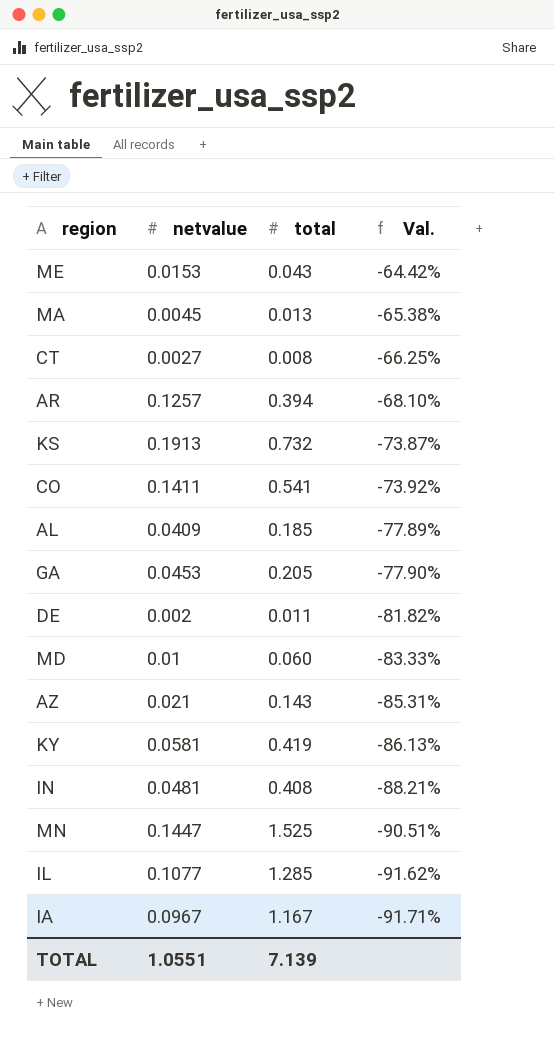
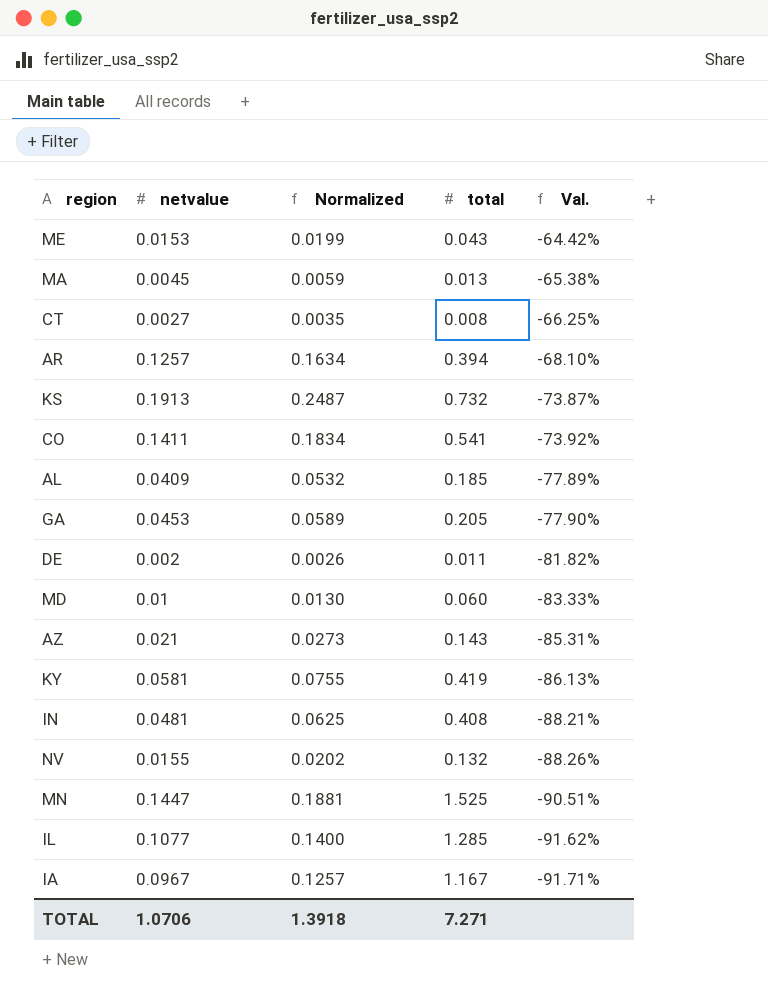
column Normalized | formula: none -> [netvalue] * 1.3
row NV: none -> 0.0155 | 0.0202 | 0.132 | -88.26%
TOTAL | netvalue: 1.0551 -> 1.0706
TOTAL | total: 7.139 -> 7.271

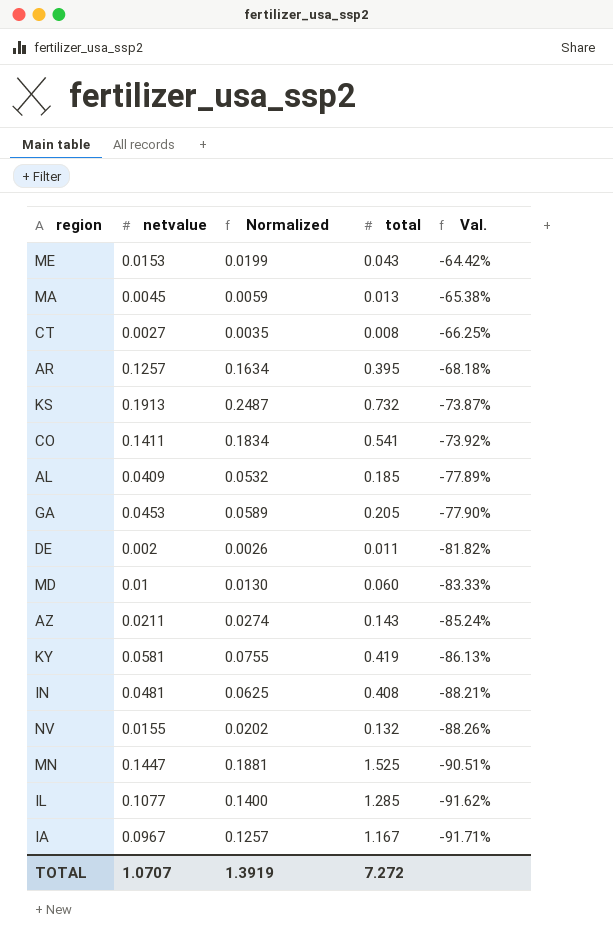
AR | total: 0.394 -> 0.395
AR | Val.: -68.10% -> -68.18%
AZ | netvalue: 0.021 -> 0.0211
AZ | Normalized: 0.0273 -> 0.0274
AZ | Val.: -85.31% -> -85.24%
TOTAL | netvalue: 1.0706 -> 1.0707
TOTAL | Normalized: 1.3918 -> 1.3919
TOTAL | total: 7.271 -> 7.272

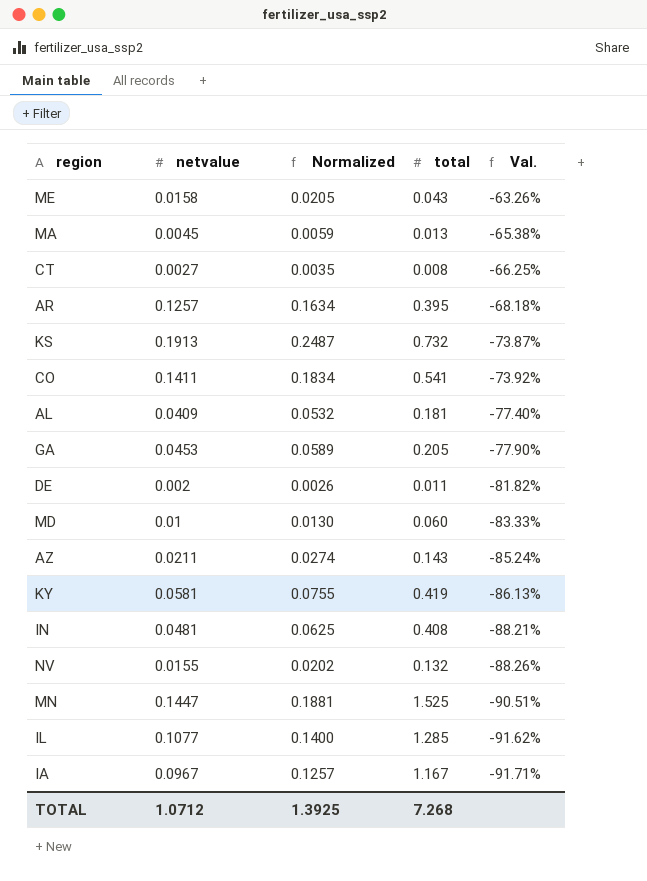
ME | netvalue: 0.0153 -> 0.0158
ME | Normalized: 0.0199 -> 0.0205
ME | Val.: -64.42% -> -63.26%
AL | total: 0.185 -> 0.181
AL | Val.: -77.89% -> -77.40%
TOTAL | netvalue: 1.0707 -> 1.0712
TOTAL | Normalized: 1.3919 -> 1.3925
TOTAL | total: 7.272 -> 7.268

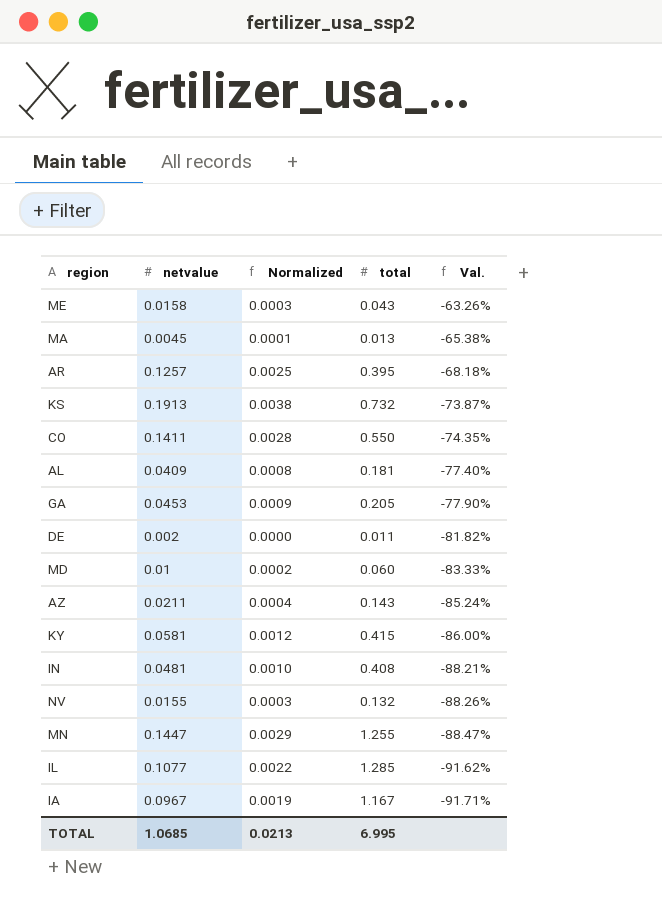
column Normalized | formula: [netvalue] * 1.3 -> [netvalue] * 0.02
row CT: 0.0027 | 0.0035 | 0.008 | -66.25% -> none
CO | total: 0.541 -> 0.550
CO | Val.: -73.92% -> -74.35%
KY | total: 0.419 -> 0.415
KY | Val.: -86.13% -> -86.00%
MN | total: 1.525 -> 1.255
MN | Val.: -90.51% -> -88.47%
TOTAL | netvalue: 1.0712 -> 1.0685
TOTAL | Normalized: 1.3925 -> 0.0213
TOTAL | total: 7.268 -> 6.995

